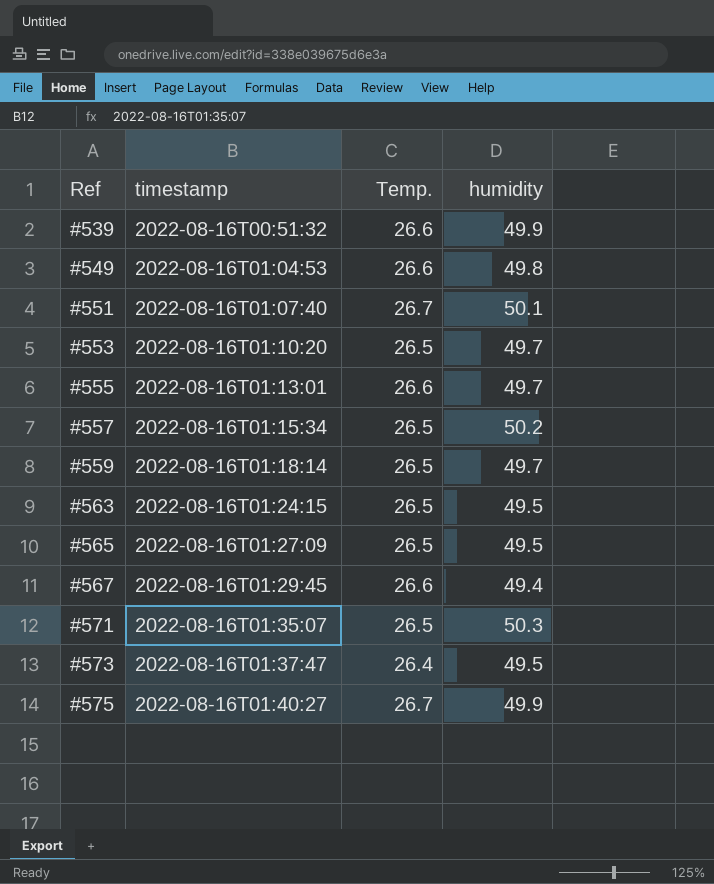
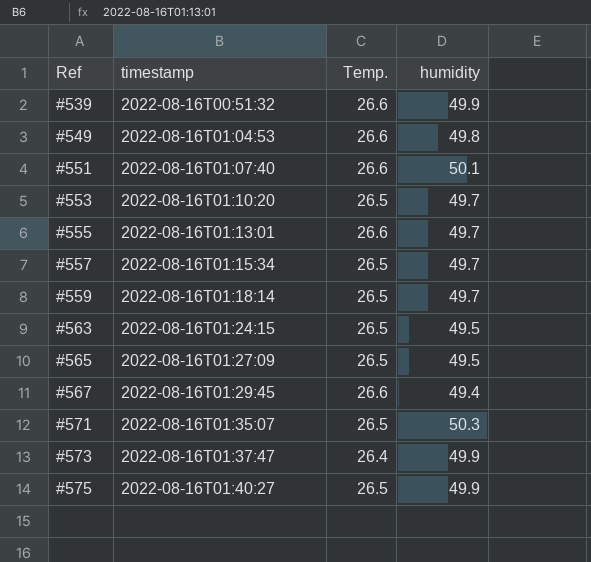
#551 | Temp.: 26.7 -> 26.6
#557 | humidity: 50.2 -> 49.7
#573 | humidity: 49.5 -> 49.9
#575 | Temp.: 26.7 -> 26.5

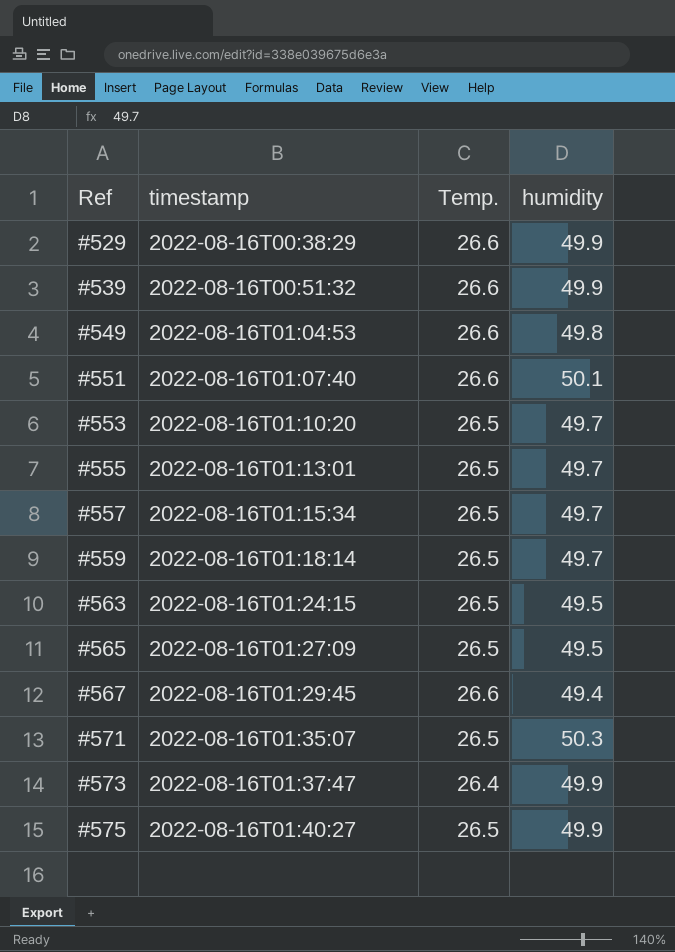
row #529: none -> 2022-08-16T00:38:29 | 26.6 | 49.9
#555 | Temp.: 26.6 -> 26.5

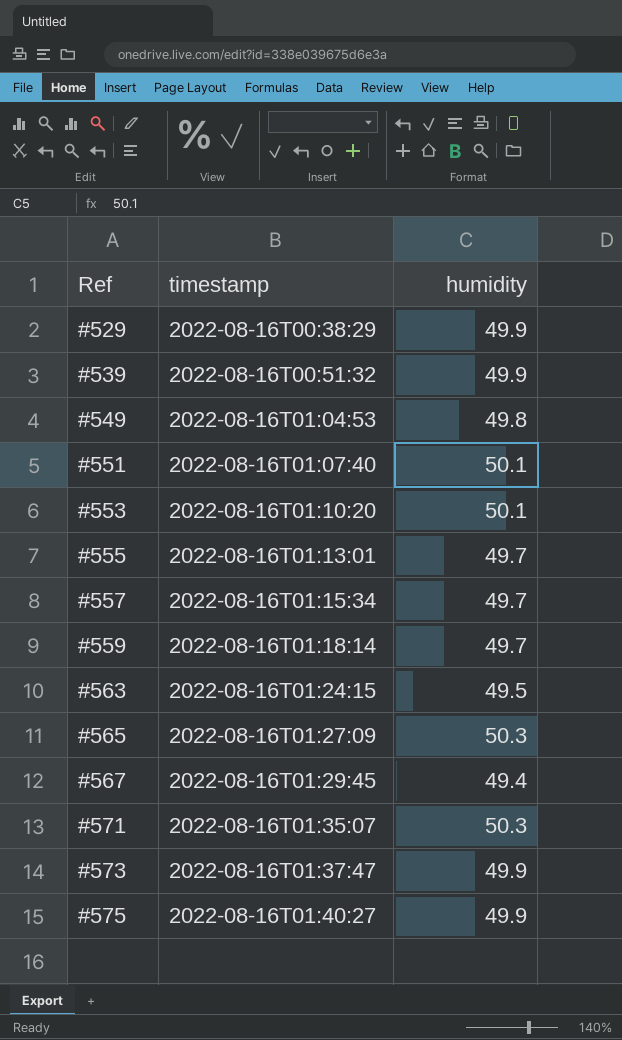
column Temp. | position: 3 -> none
#553 | humidity: 49.7 -> 50.1
#565 | humidity: 49.5 -> 50.3

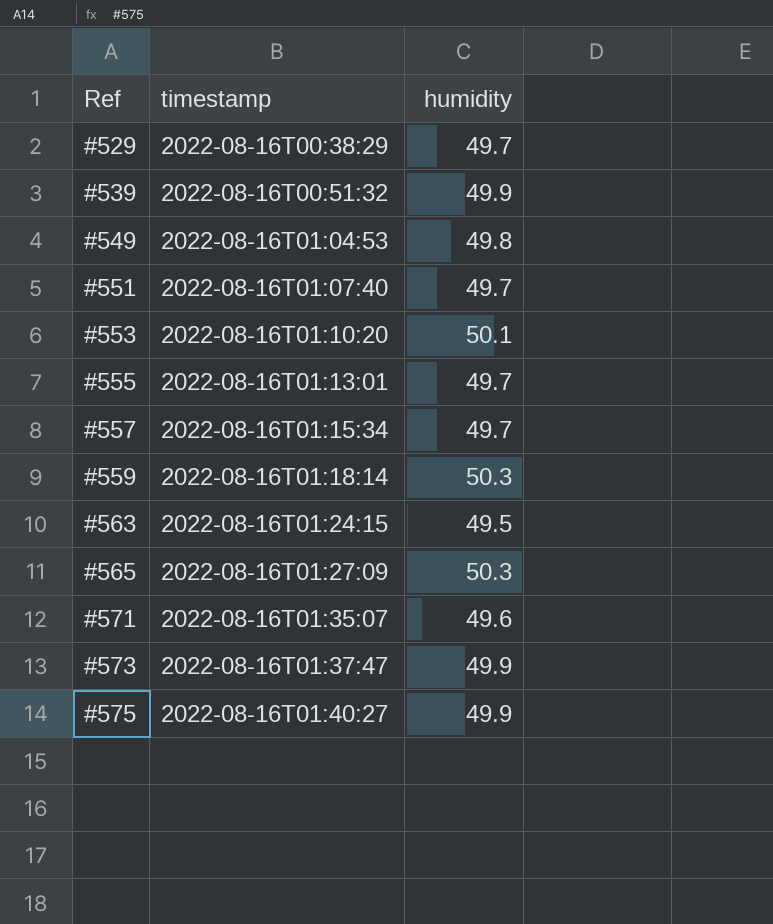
row #567: 2022-08-16T01:29:45 | 49.4 -> none
#529 | humidity: 49.9 -> 49.7
#551 | humidity: 50.1 -> 49.7
#559 | humidity: 49.7 -> 50.3
#571 | humidity: 50.3 -> 49.6

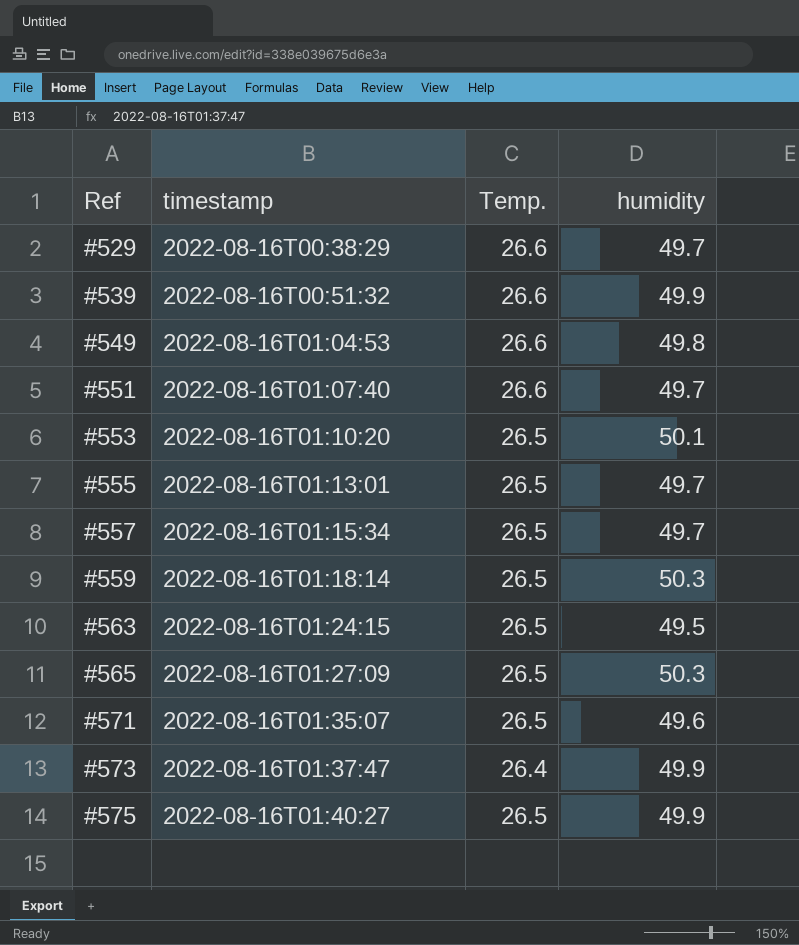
column Temp. | position: none -> 3

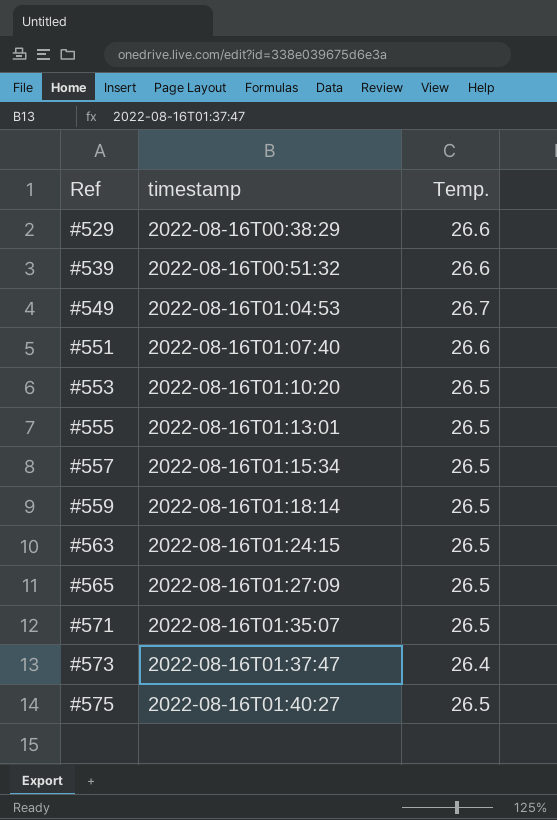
column humidity | position: 4 -> none
#549 | Temp.: 26.6 -> 26.7

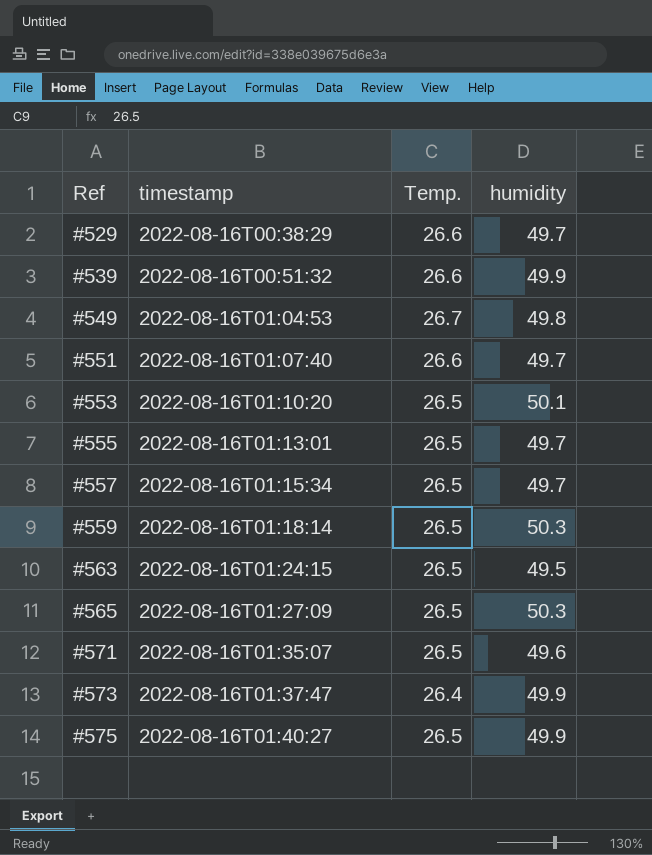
column humidity | position: none -> 4

